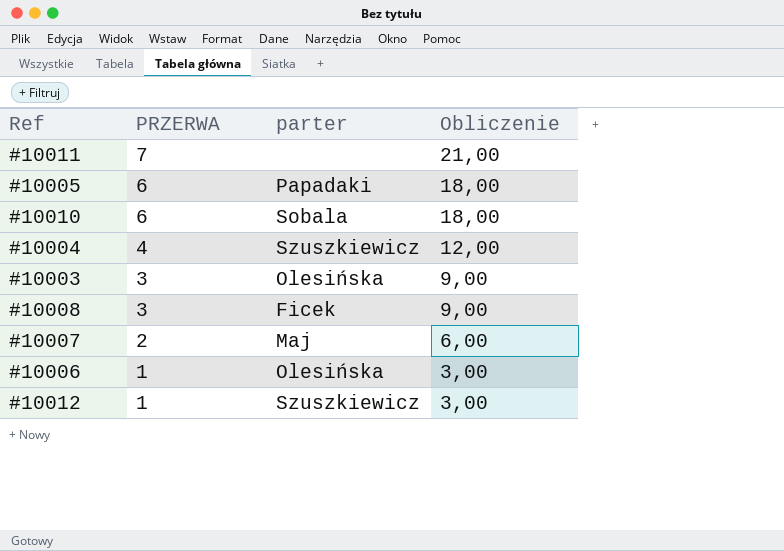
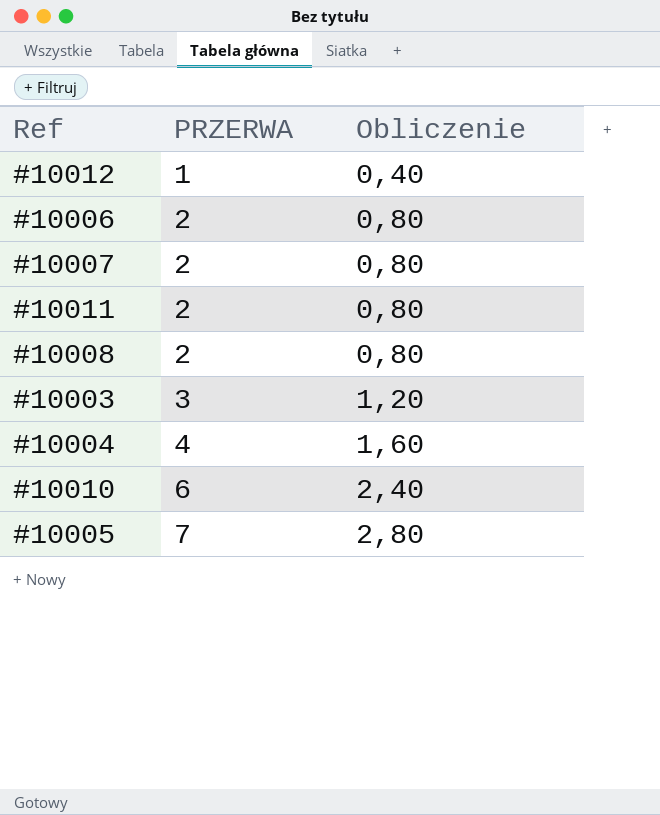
row order: PRZERWA descending -> PRZERWA ascending
column parter | position: 3 -> none
column Obliczenie | formula: [PRZERWA] * 3 -> [PRZERWA] * 0,4
#10006 | PRZERWA: 1 -> 2
#10011 | PRZERWA: 7 -> 2
#10008 | PRZERWA: 3 -> 2
#10005 | PRZERWA: 6 -> 7

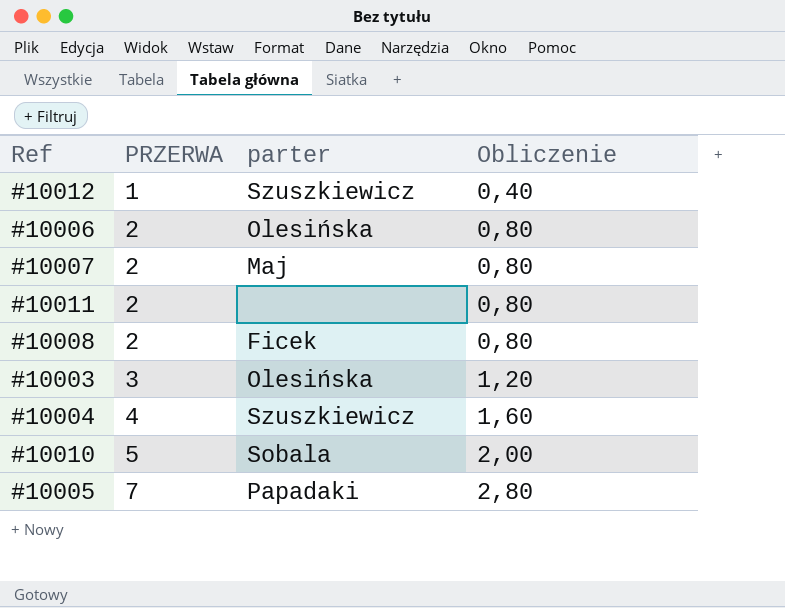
column parter | position: none -> 3
#10010 | PRZERWA: 6 -> 5
#10010 | Obliczenie: 2,40 -> 2,00

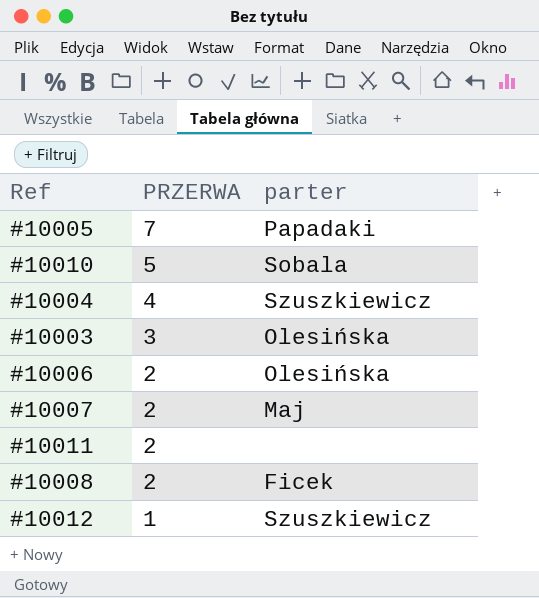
row order: PRZERWA ascending -> PRZERWA descending
column Obliczenie | formula: [PRZERWA] * 0,4 -> none

